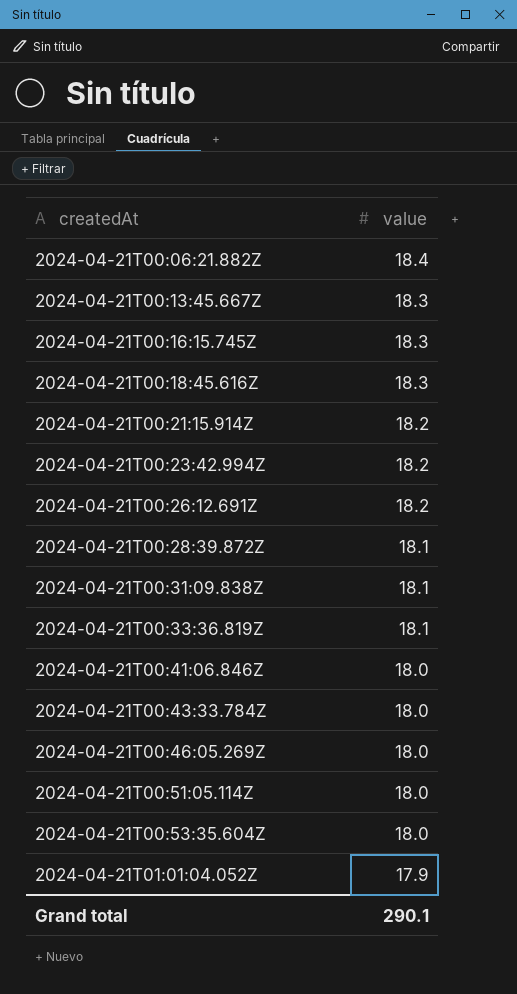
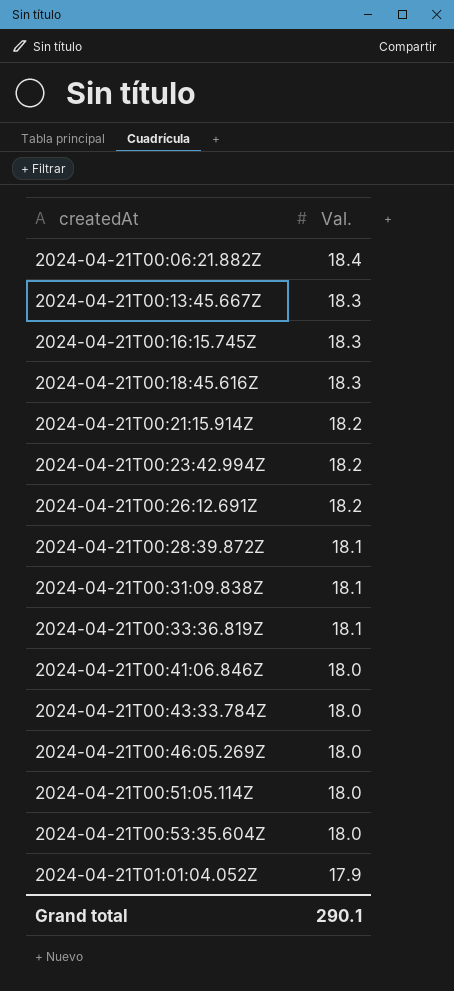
column name: value -> Val.

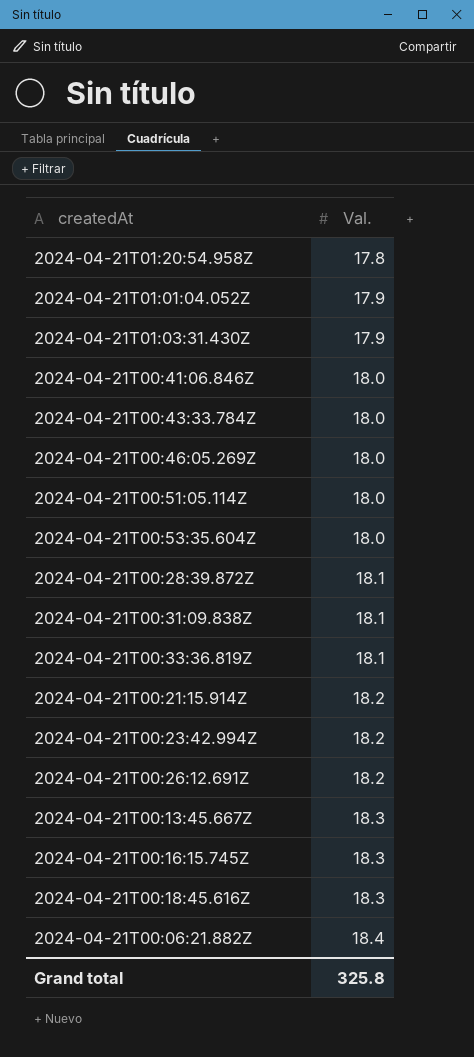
row order: createdAt ascending -> Val. ascending
row 2024-04-21T01:20:54.958Z: none -> 17.8
row 2024-04-21T01:03:31.430Z: none -> 17.9
Grand total | Val.: 290.1 -> 325.8

